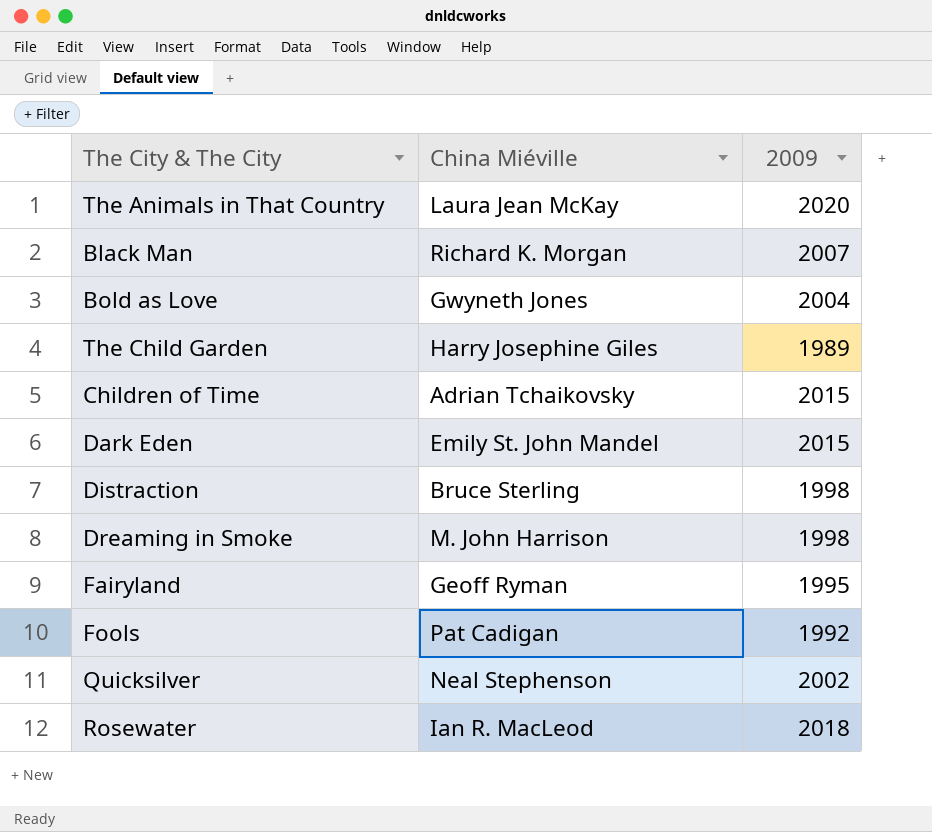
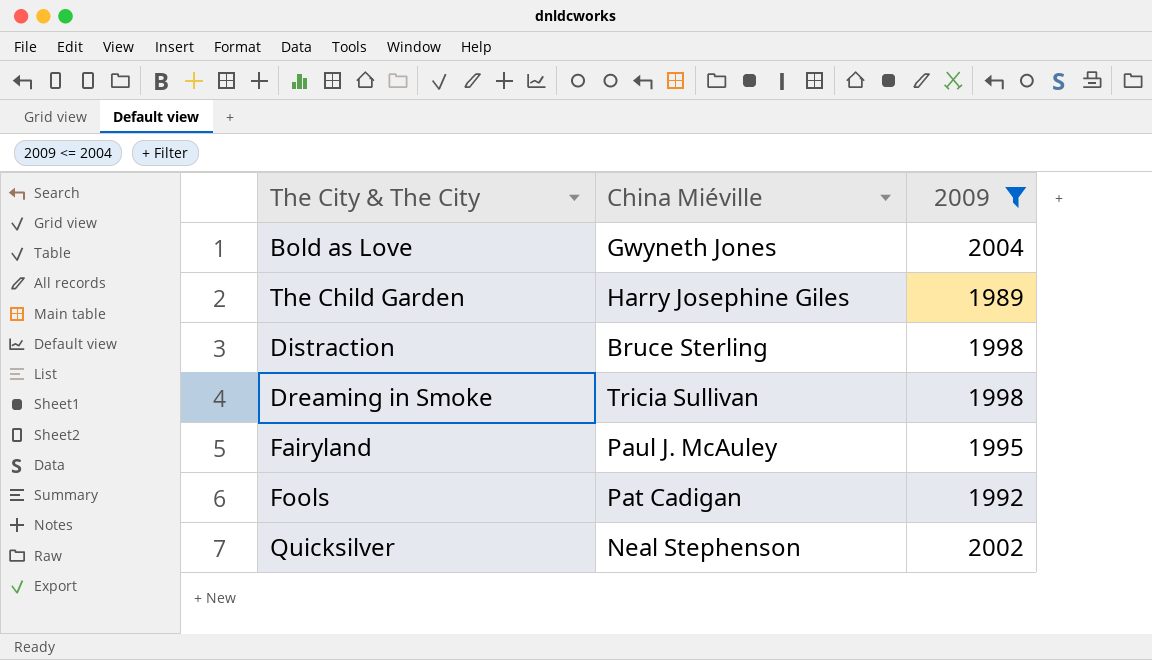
filter: none -> 2009 <= 2004
Dreaming in Smoke | China Miéville: M. John Harrison -> Tricia Sullivan
Fairyland | China Miéville: Geoff Ryman -> Paul J. McAuley

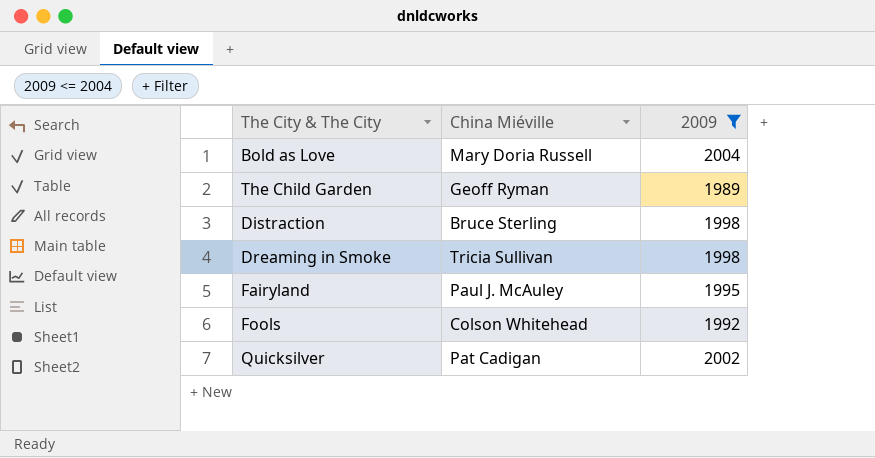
Bold as Love | China Miéville: Gwyneth Jones -> Mary Doria Russell
The Child Garden | China Miéville: Harry Josephine Giles -> Geoff Ryman
Fools | China Miéville: Pat Cadigan -> Colson Whitehead
Quicksilver | China Miéville: Neal Stephenson -> Pat Cadigan

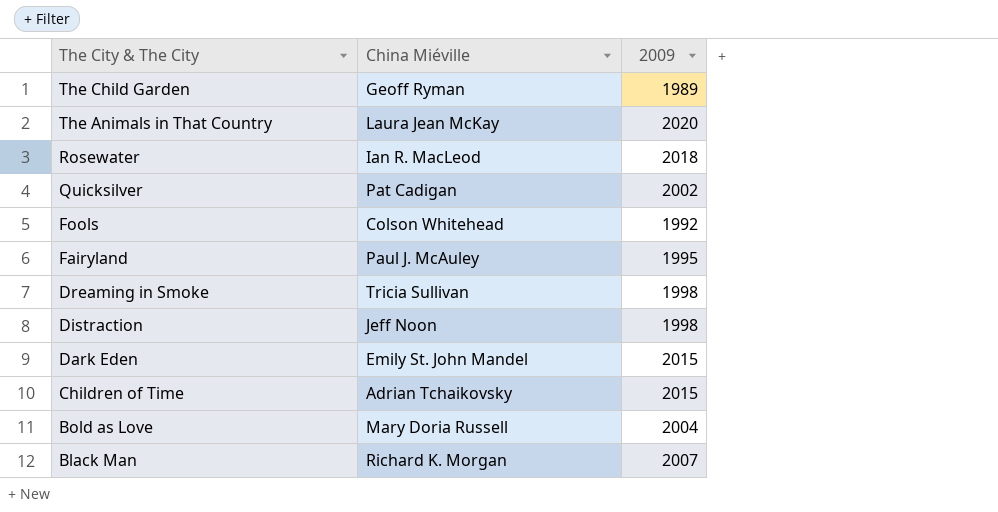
filter: 2009 <= 2004 -> none
row order: none -> The City & The City descending
Distraction | China Miéville: Bruce Sterling -> Jeff Noon

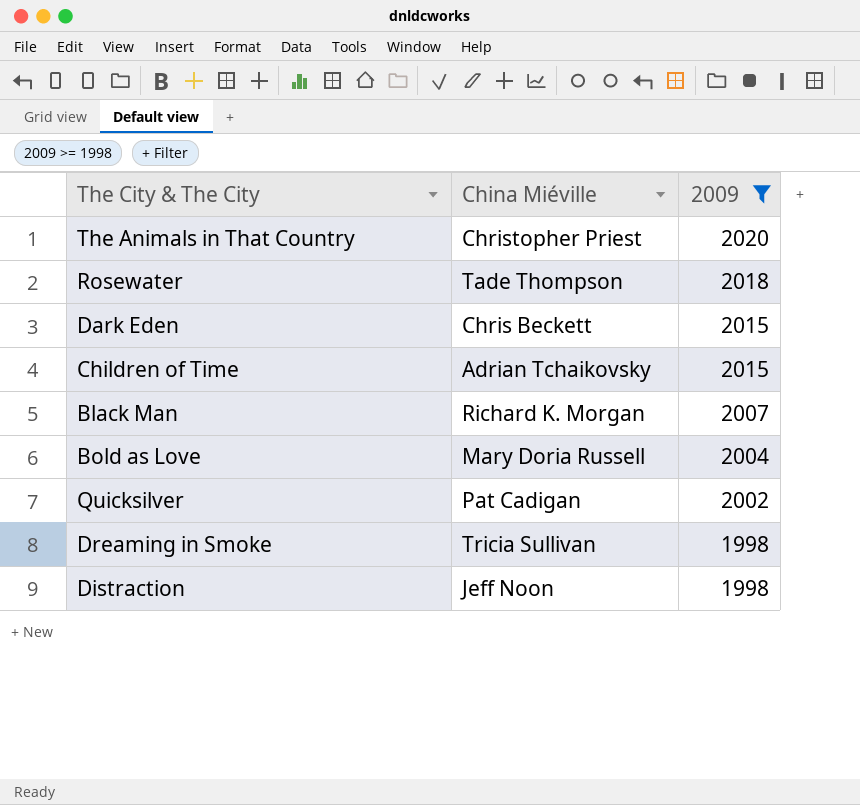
filter: none -> 2009 >= 1998
row order: The City & The City descending -> 2009 descending
The Animals in That Country | China Miéville: Laura Jean McKay -> Christopher Priest
Rosewater | China Miéville: Ian R. MacLeod -> Tade Thompson
Dark Eden | China Miéville: Emily St. John Mandel -> Chris Beckett

